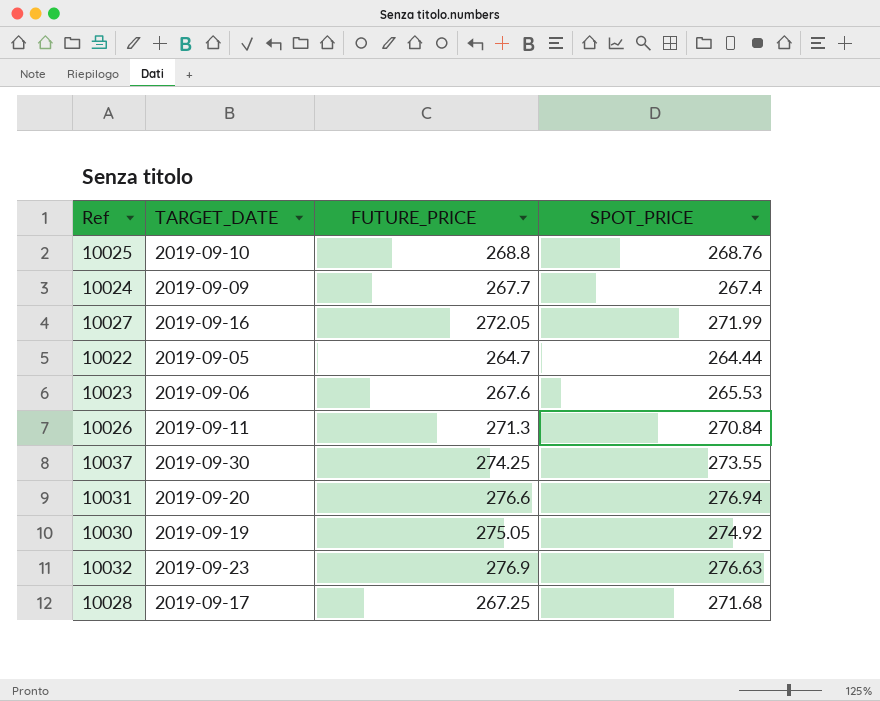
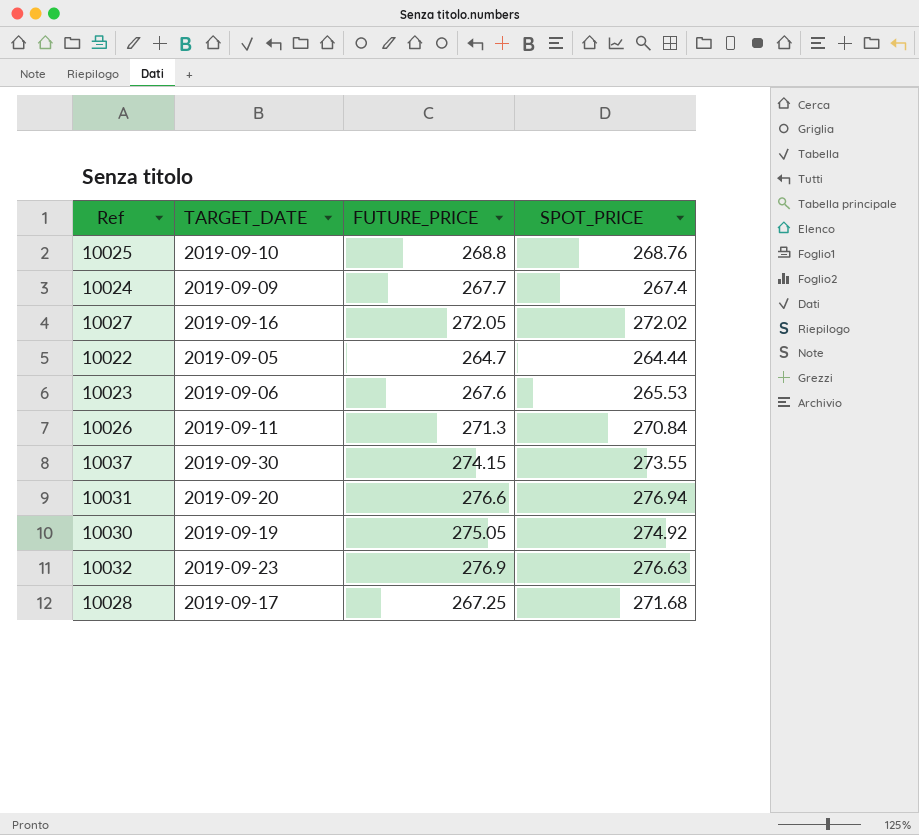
10027 | SPOT_PRICE: 271.99 -> 272.02
10037 | FUTURE_PRICE: 274.25 -> 274.15

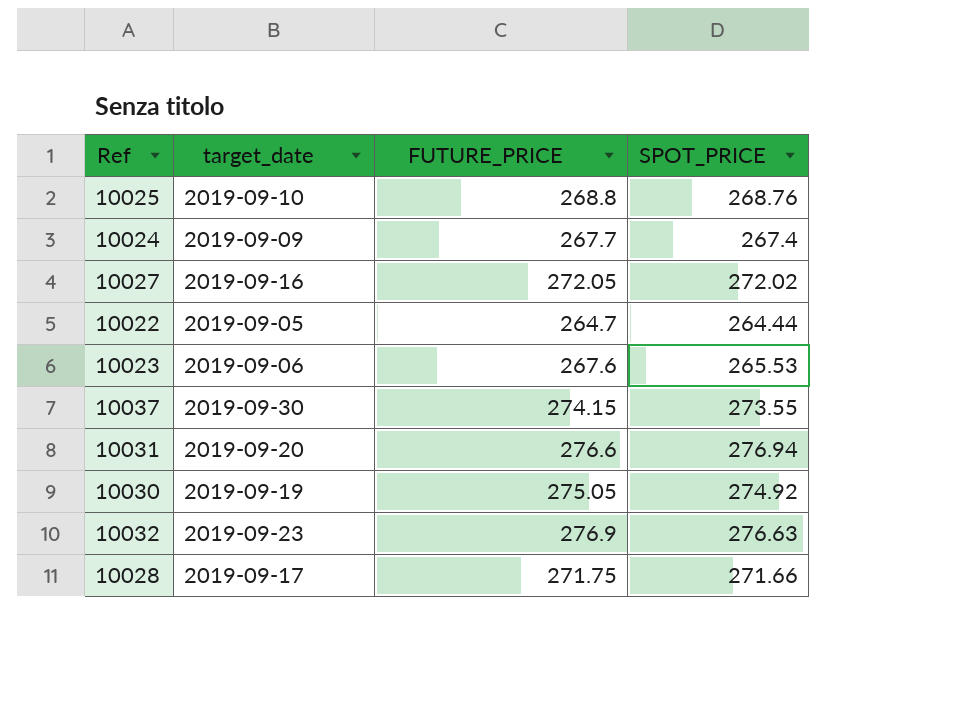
column name: TARGET_DATE -> target_date
row 10026: 2019-09-11 | 271.3 | 270.84 -> none
10028 | FUTURE_PRICE: 267.25 -> 271.75
10028 | SPOT_PRICE: 271.68 -> 271.66

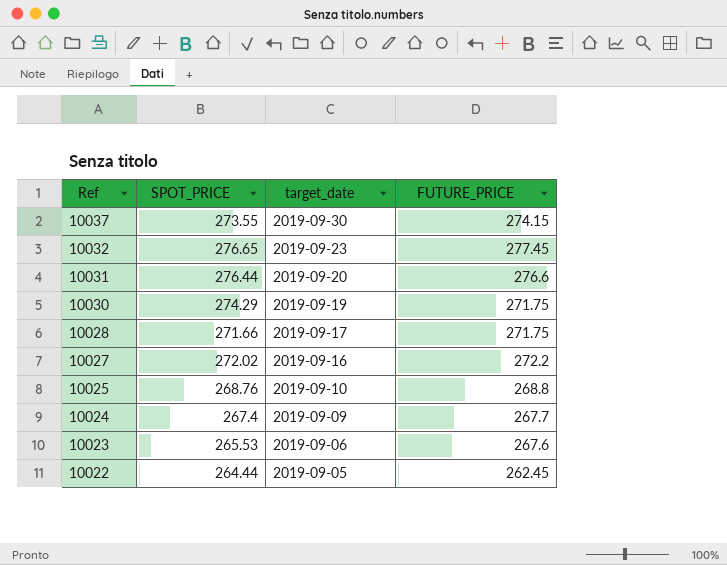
row order: none -> Ref descending
column SPOT_PRICE | position: 4 -> 2
10032 | SPOT_PRICE: 276.63 -> 276.65
10032 | FUTURE_PRICE: 276.9 -> 277.45
10031 | SPOT_PRICE: 276.94 -> 276.44
10030 | SPOT_PRICE: 274.92 -> 274.29
10030 | FUTURE_PRICE: 275.05 -> 271.75
10027 | FUTURE_PRICE: 272.05 -> 272.2
10022 | FUTURE_PRICE: 264.7 -> 262.45

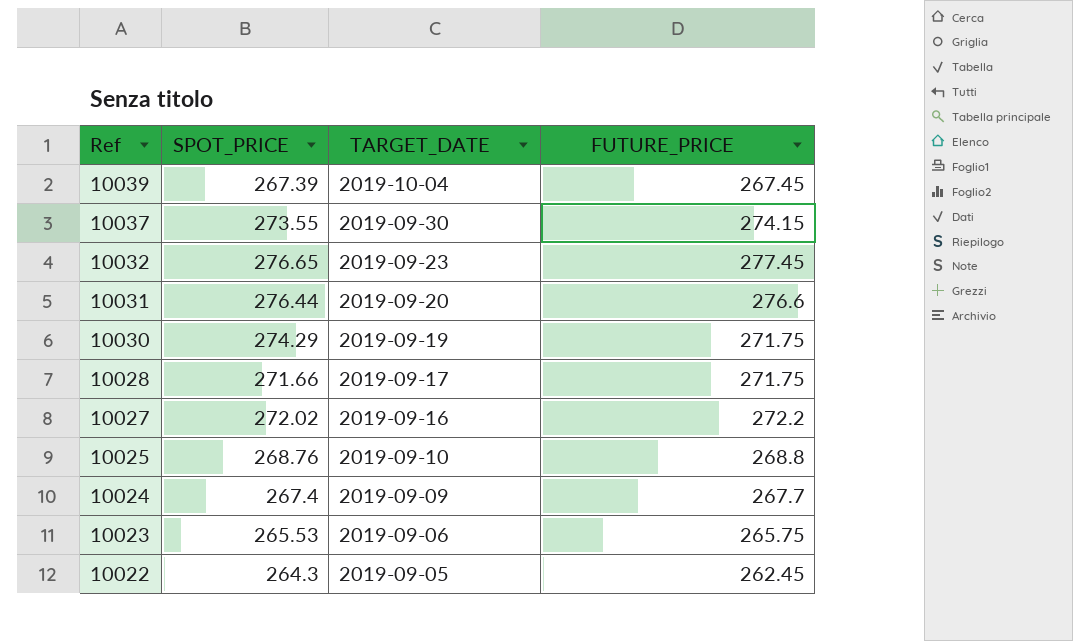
column name: target_date -> TARGET_DATE
row 10039: none -> 267.39 | 2019-10-04 | 267.45
10023 | FUTURE_PRICE: 267.6 -> 265.75
10022 | SPOT_PRICE: 264.44 -> 264.3

